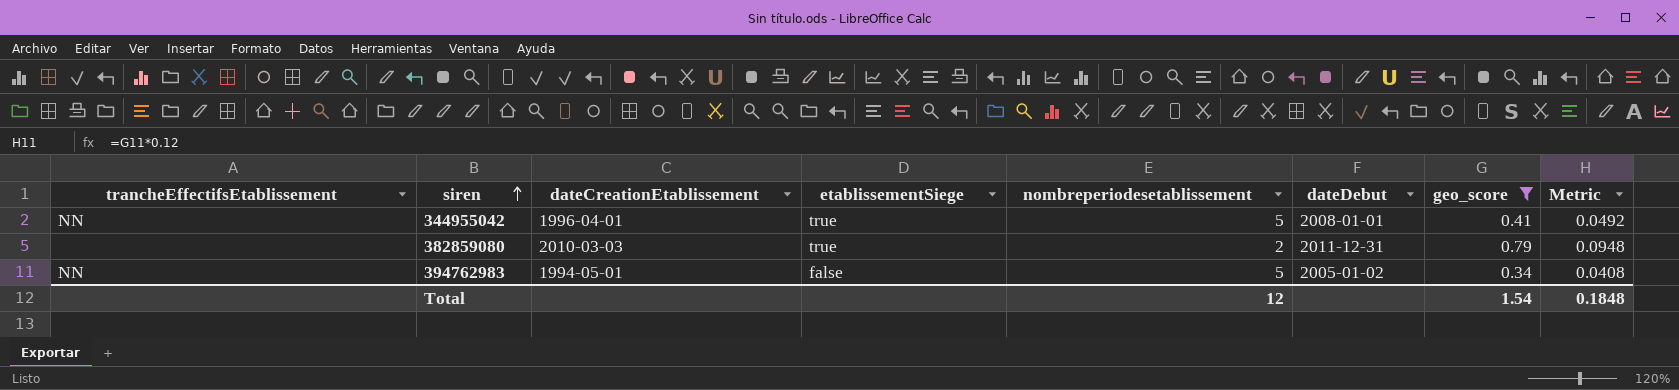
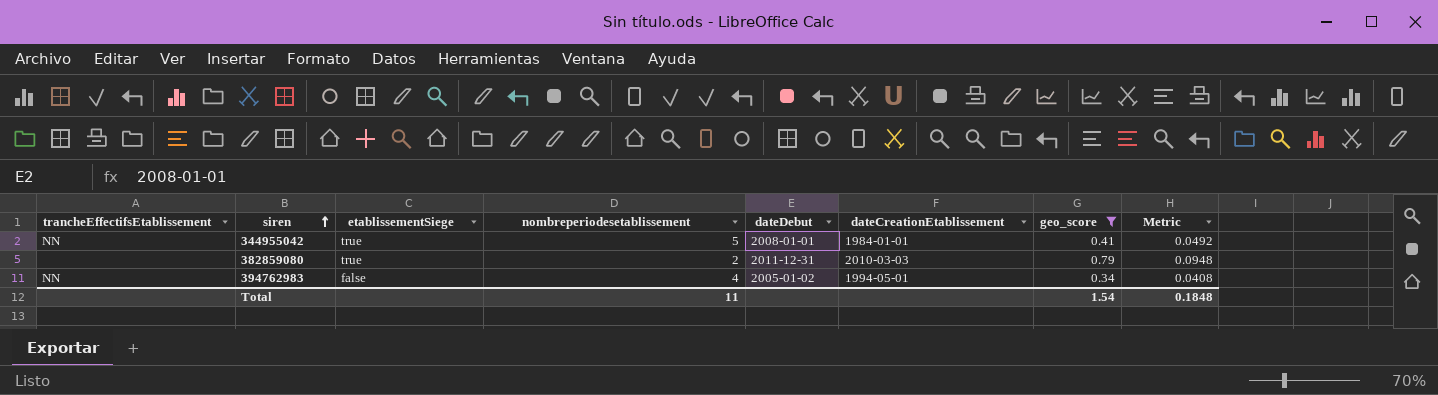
column dateCreationEtablissement | position: 3 -> 6
344955042 | dateCreationEtablissement: 1996-04-01 -> 1984-01-01
394762983 | nombreperiodesetablissement: 5 -> 4
Total | nombreperiodesetablissement: 12 -> 11

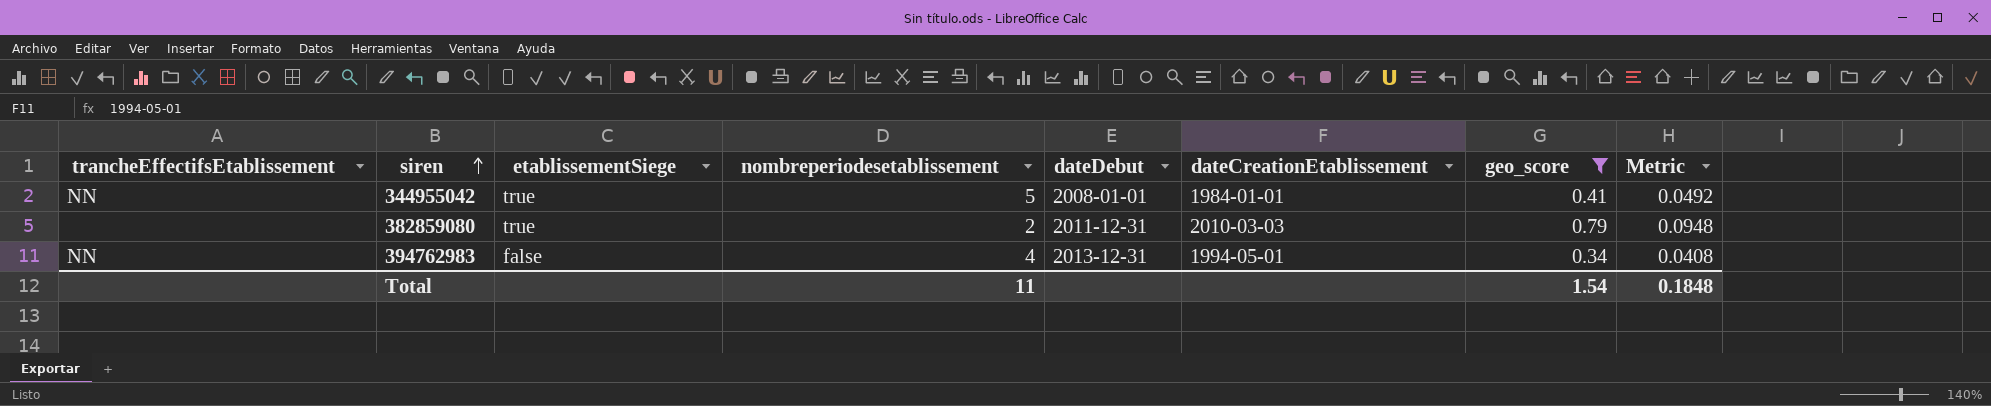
394762983 | dateDebut: 2005-01-02 -> 2013-12-31

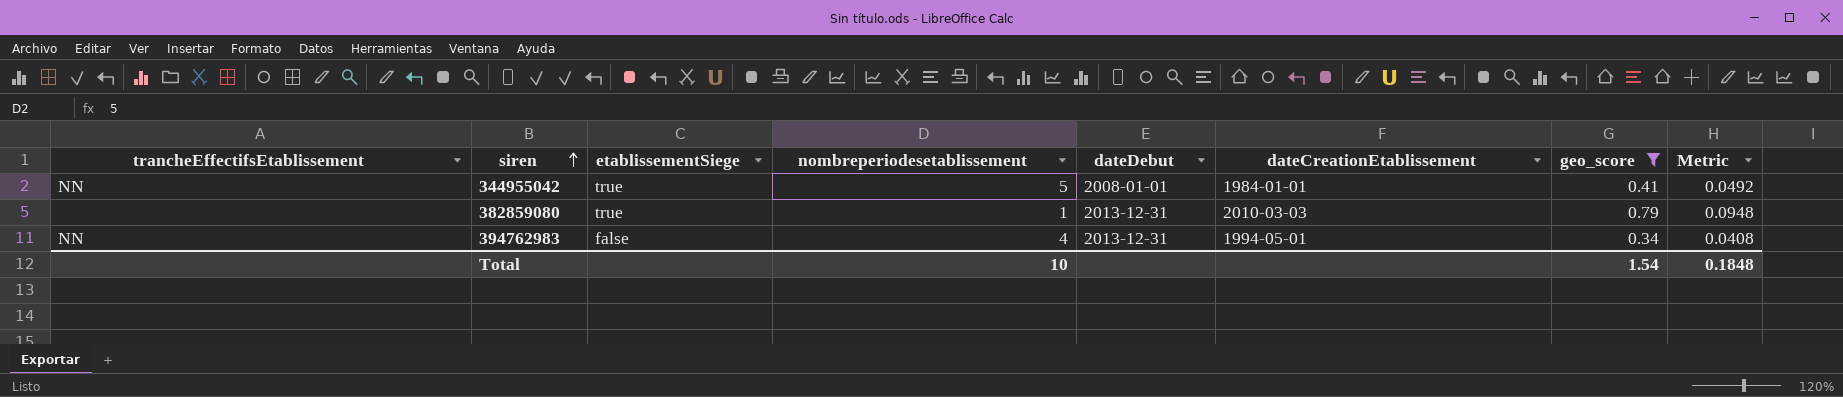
382859080 | nombreperiodesetablissement: 2 -> 1
382859080 | dateDebut: 2011-12-31 -> 2013-12-31
Total | nombreperiodesetablissement: 11 -> 10

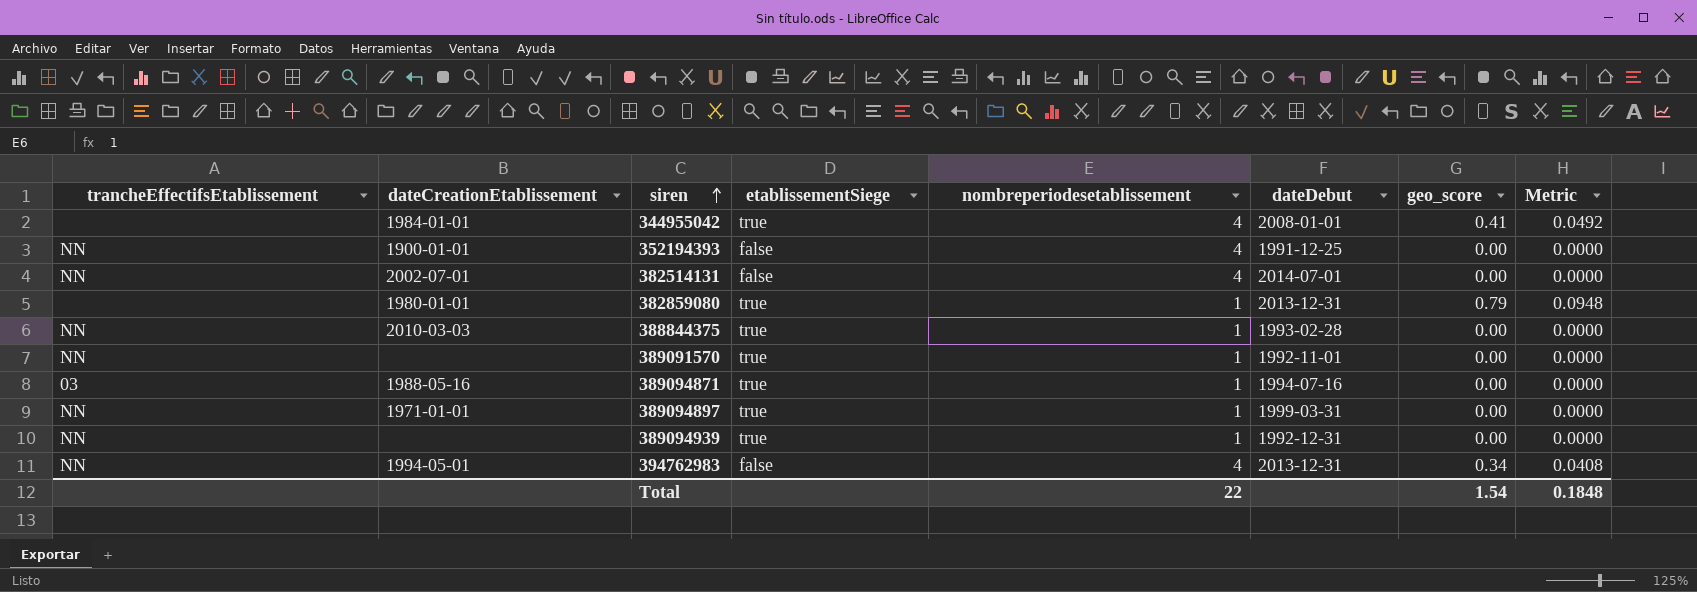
filter: geo_score != 0.00 -> none
column dateCreationEtablissement | position: 6 -> 2
344955042 | trancheEffectifsEtablissement: NN -> none
344955042 | nombreperiodesetablissement: 5 -> 4
382859080 | dateCreationEtablissement: 2010-03-03 -> 1980-01-01
Total | nombreperiodesetablissement: 10 -> 22

